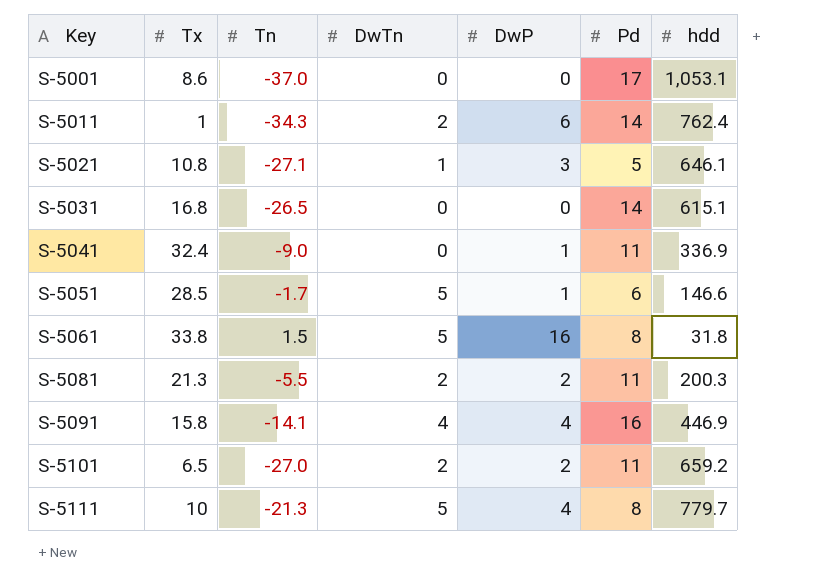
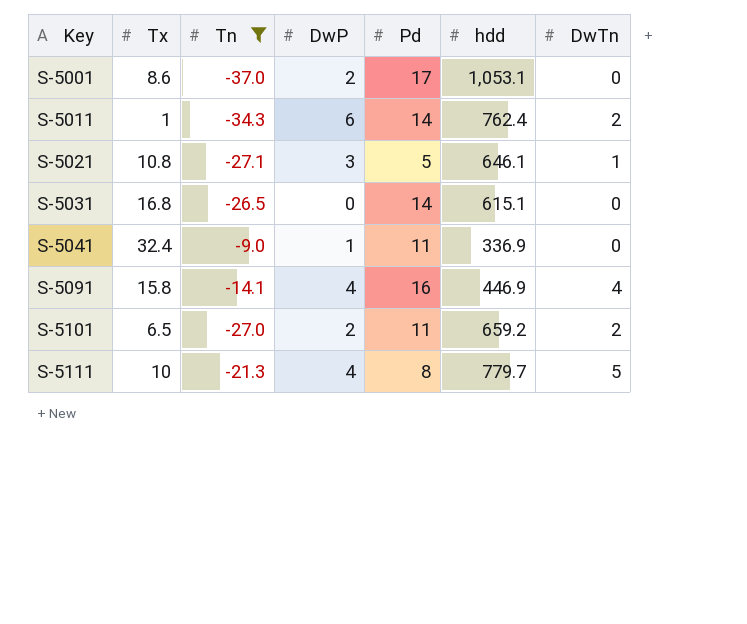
filter: none -> Tn <= -9.0
column DwTn | position: 4 -> 7
S-5001 | DwP: 0 -> 2

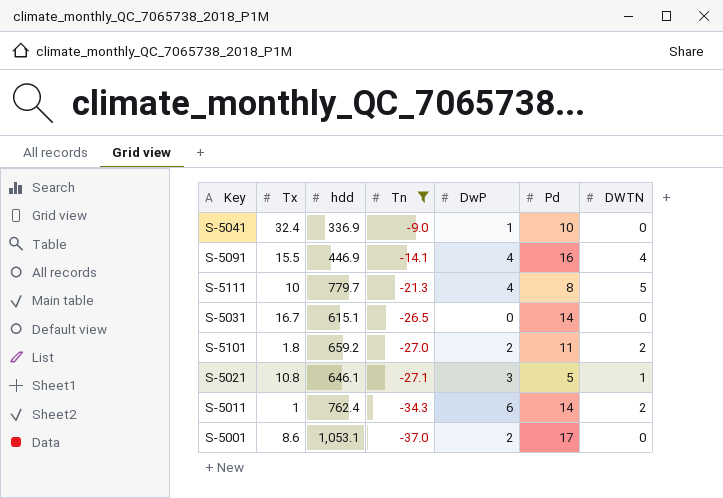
row order: Key ascending -> Tn descending
column hdd | position: 6 -> 3
column name: DwTn -> DWTN
S-5041 | Pd: 11 -> 10
S-5091 | Tx: 15.8 -> 15.5
S-5031 | Tx: 16.8 -> 16.7
S-5101 | Tx: 6.5 -> 1.8

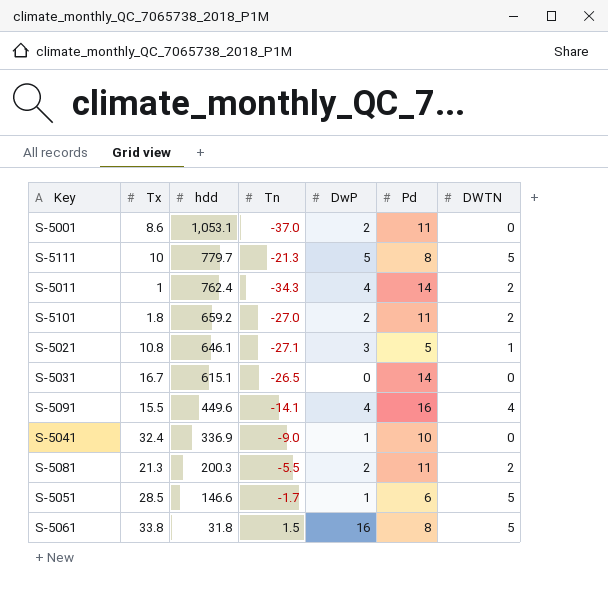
filter: Tn <= -9.0 -> none
row order: Tn descending -> hdd descending
S-5001 | Pd: 17 -> 11
S-5111 | DwP: 4 -> 5
S-5011 | DwP: 6 -> 4
S-5091 | hdd: 446.9 -> 449.6

